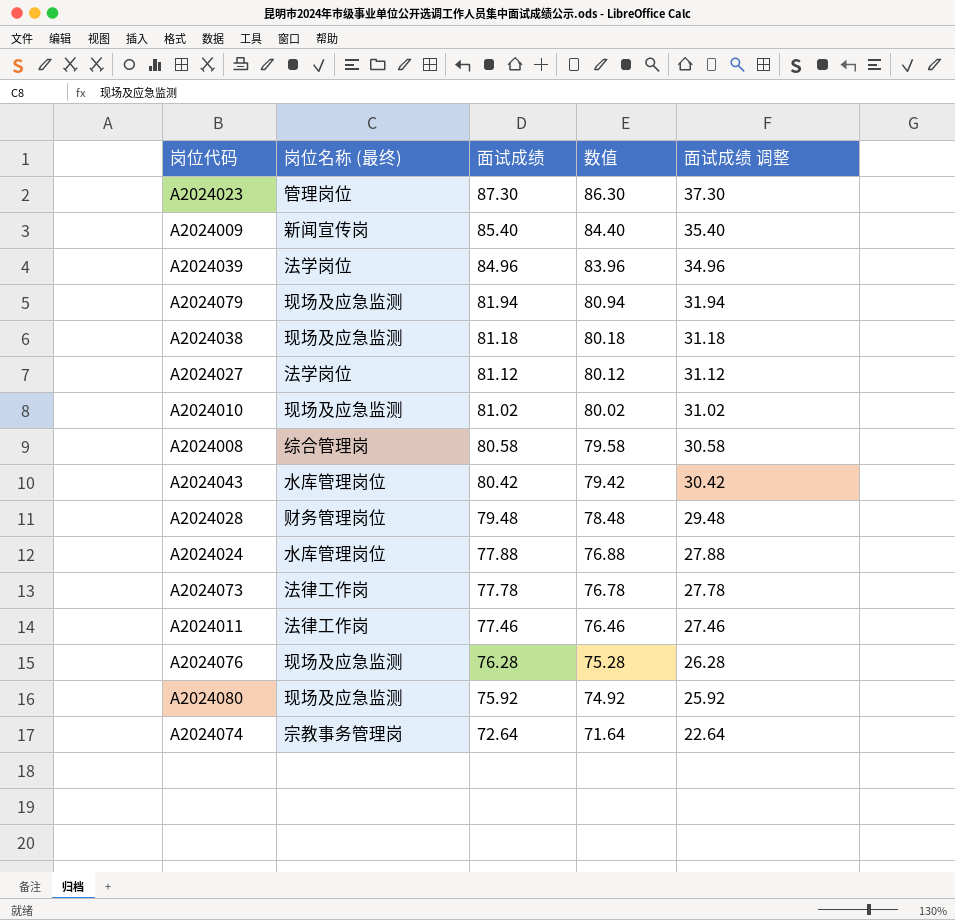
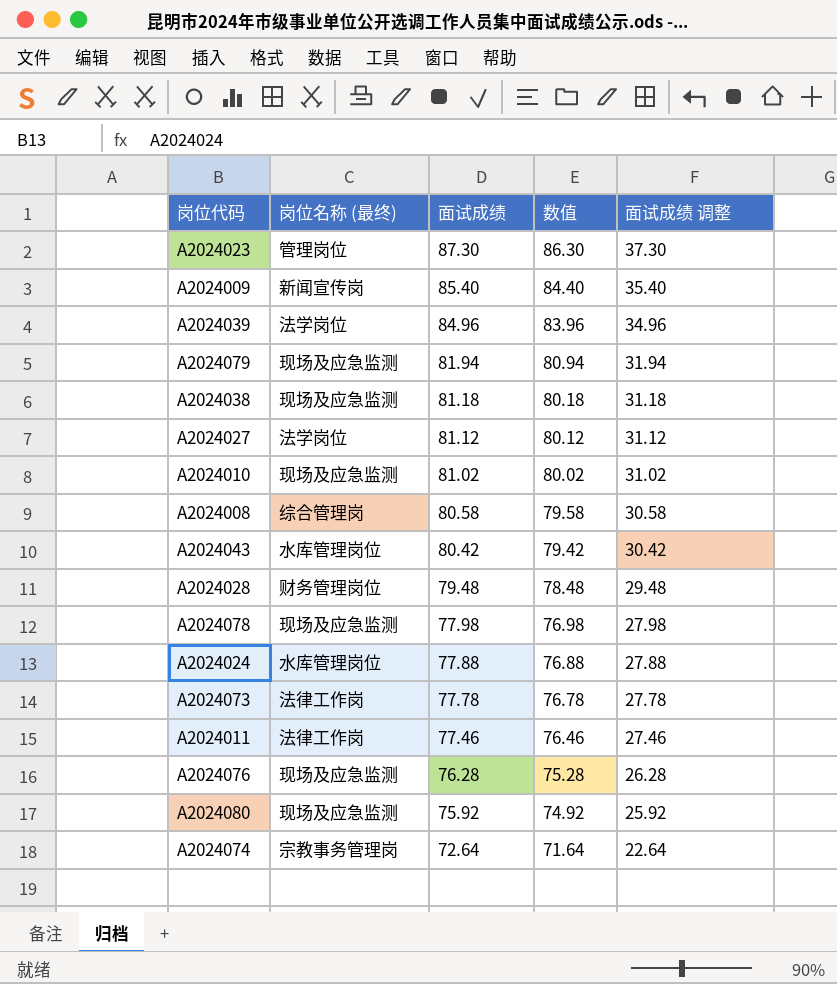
row A2024078: none -> 现场及应急监测 | 77.98 | 76.98 | 27.98

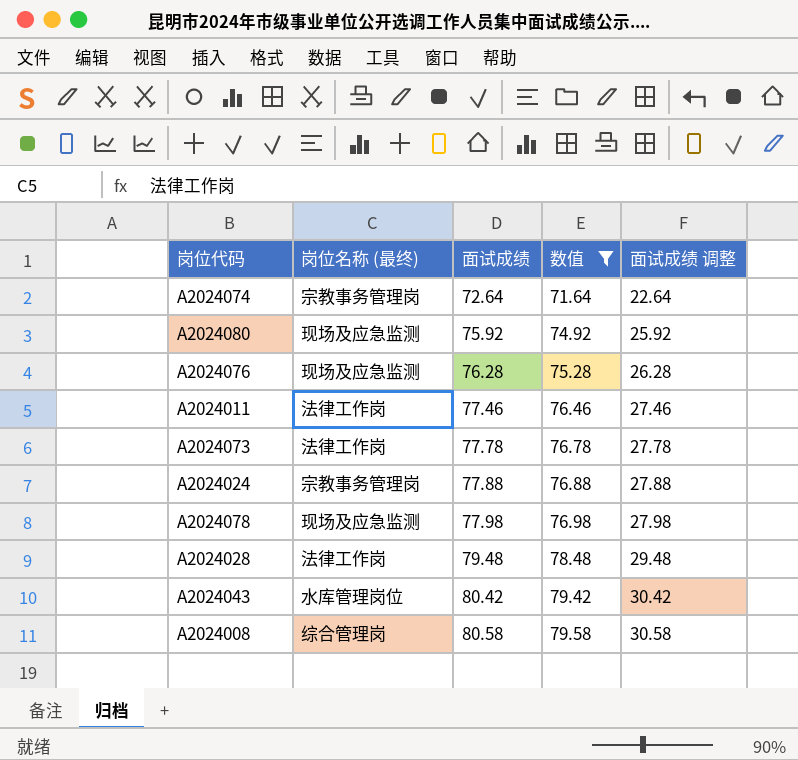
filter: none -> 数值 <= 79.58
row order: 面试成绩 descending -> 面试成绩 ascending
A2024024 | 岗位名称 (最终): 水库管理岗位 -> 宗教事务管理岗
A2024028 | 岗位名称 (最终): 财务管理岗位 -> 法律工作岗

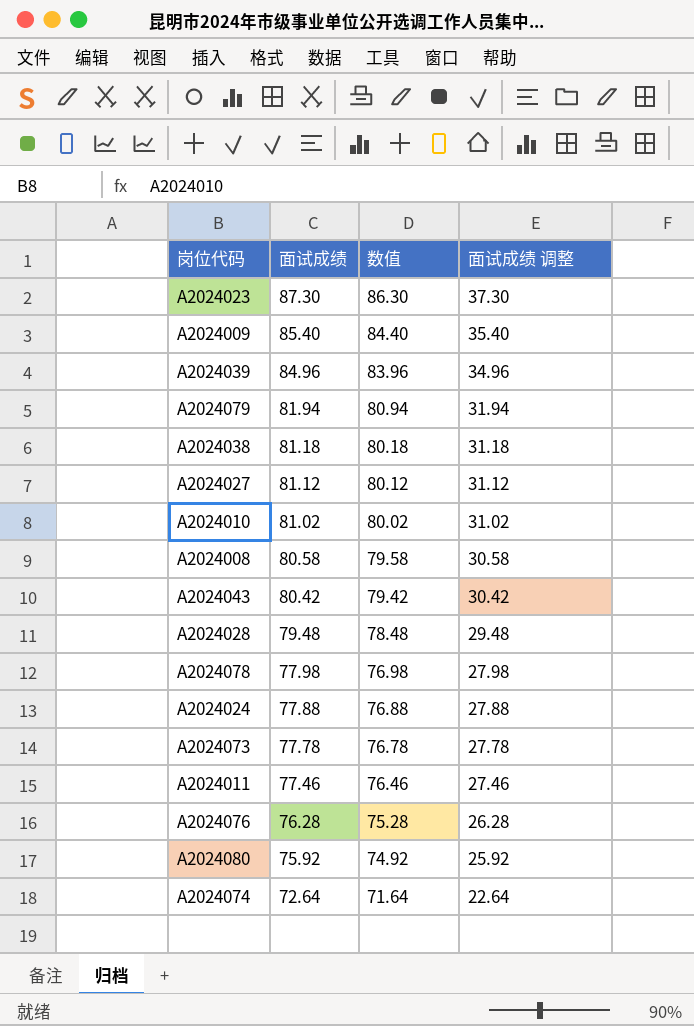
filter: 数值 <= 79.58 -> none
row order: 面试成绩 ascending -> 面试成绩 descending
column 岗位名称 (最终) | position: 2 -> none

